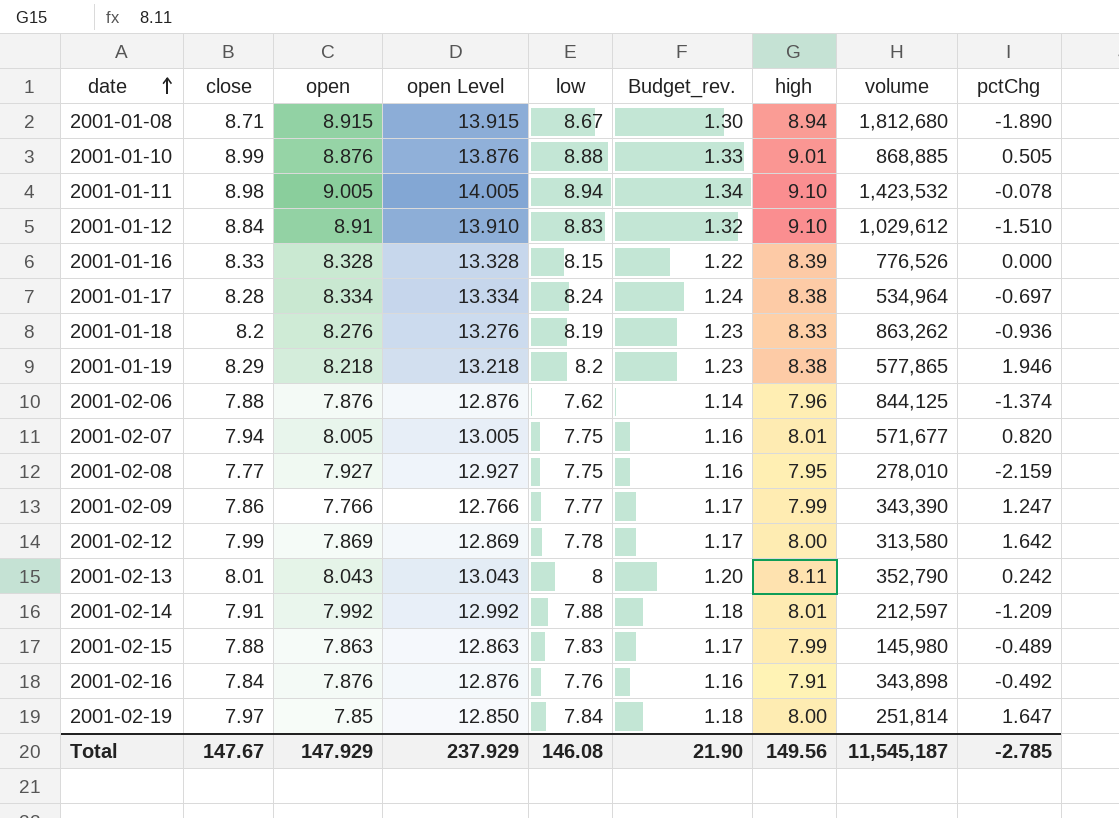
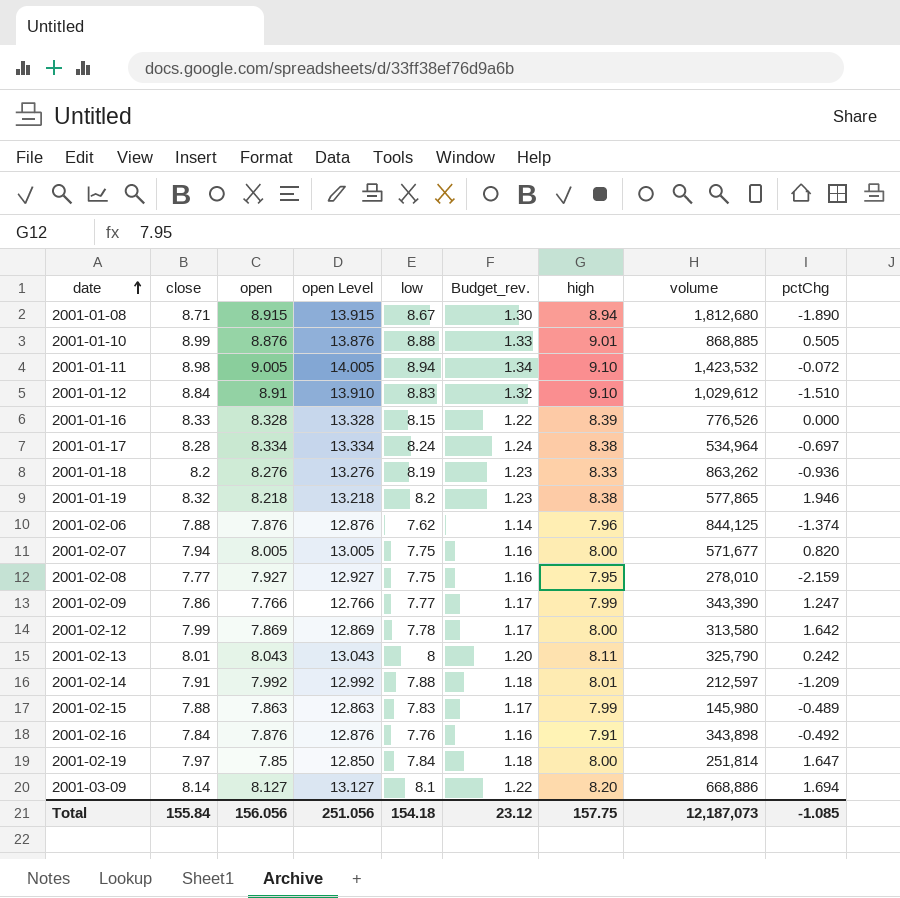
2001-01-11 | pctChg: -0.078 -> -0.072
2001-01-19 | close: 8.29 -> 8.32
2001-02-07 | high: 8.01 -> 8.00
2001-02-13 | volume: 352,790 -> 325,790
row 2001-03-09: none -> 8.14 | 8.127 | 13.127 | 8.1 | 1.22 | 8.20 | 668,886 | 1.694
Total | close: 147.67 -> 155.84
Total | open: 147.929 -> 156.056
Total | open Level: 237.929 -> 251.056
Total | low: 146.08 -> 154.18
Total | Budget_rev.: 21.90 -> 23.12
Total | high: 149.56 -> 157.75
Total | volume: 11,545,187 -> 12,187,073
Total | pctChg: -2.785 -> -1.085

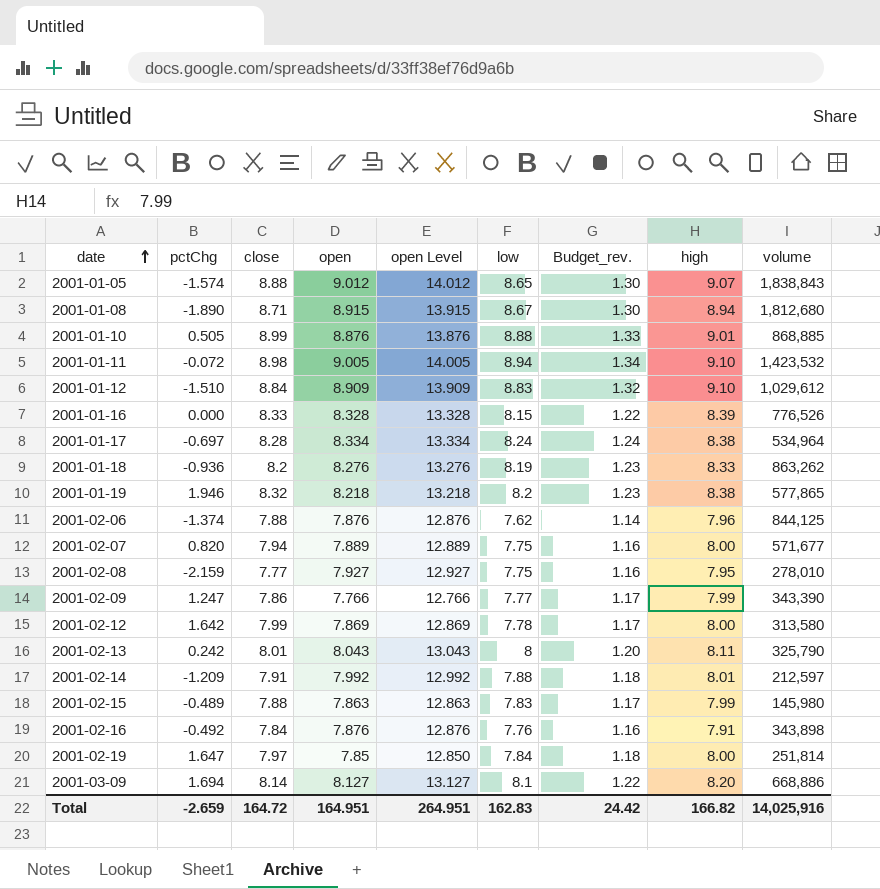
column pctChg | position: 9 -> 2
row 2001-01-05: none -> -1.574 | 8.88 | 9.012 | 14.012 | 8.65 | 1.30 | 9.07 | 1,838,843
2001-01-12 | open: 8.91 -> 8.909
2001-01-12 | open Level: 13.910 -> 13.909
2001-02-07 | open: 8.005 -> 7.889
2001-02-07 | open Level: 13.005 -> 12.889
Total | pctChg: -1.085 -> -2.659
Total | close: 155.84 -> 164.72
Total | open: 156.056 -> 164.951
Total | open Level: 251.056 -> 264.951
Total | low: 154.18 -> 162.83
Total | Budget_rev.: 23.12 -> 24.42
Total | high: 157.75 -> 166.82
Total | volume: 12,187,073 -> 14,025,916

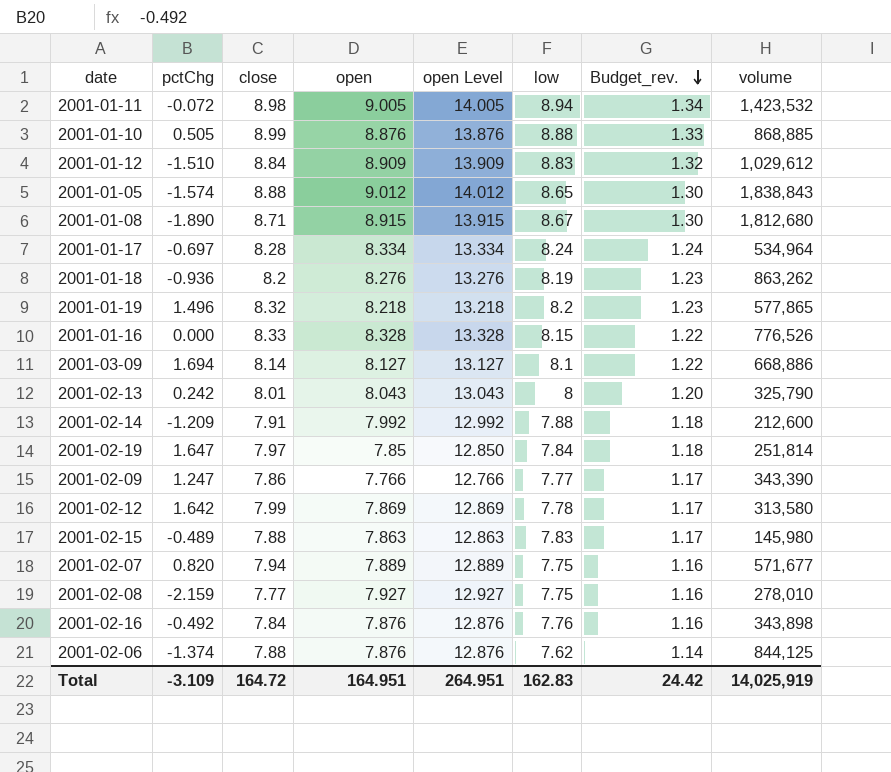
row order: date ascending -> Budget_rev. descending
column high | position: 8 -> none
2001-01-19 | pctChg: 1.946 -> 1.496
2001-02-14 | volume: 212,597 -> 212,600
Total | pctChg: -2.659 -> -3.109
Total | volume: 14,025,916 -> 14,025,919

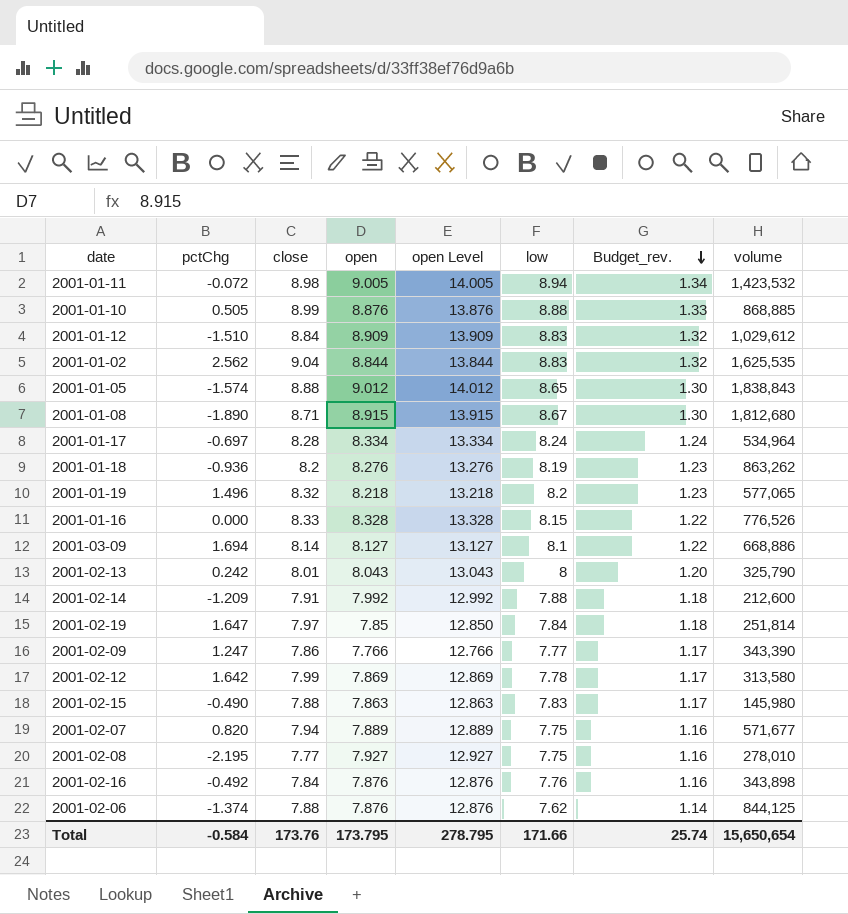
row 2001-01-02: none -> 2.562 | 9.04 | 8.844 | 13.844 | 8.83 | 1.32 | 1,625,535
2001-01-19 | volume: 577,865 -> 577,065
2001-02-15 | pctChg: -0.489 -> -0.490
2001-02-08 | pctChg: -2.159 -> -2.195
Total | pctChg: -3.109 -> -0.584
Total | close: 164.72 -> 173.76
Total | open: 164.951 -> 173.795
Total | open Level: 264.951 -> 278.795
Total | low: 162.83 -> 171.66
Total | Budget_rev.: 24.42 -> 25.74
Total | volume: 14,025,919 -> 15,650,654

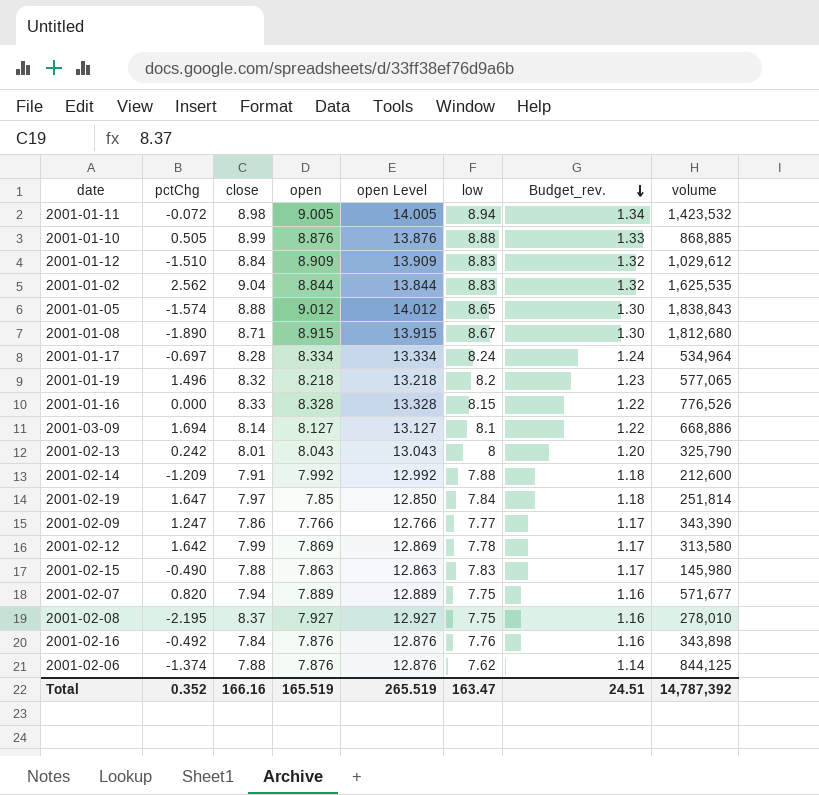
row 2001-01-18: -0.936 | 8.2 | 8.276 | 13.276 | 8.19 | 1.23 | 863,262 -> none
2001-02-08 | close: 7.77 -> 8.37
Total | pctChg: -0.584 -> 0.352
Total | close: 173.76 -> 166.16
Total | open: 173.795 -> 165.519
Total | open Level: 278.795 -> 265.519
Total | low: 171.66 -> 163.47
Total | Budget_rev.: 25.74 -> 24.51
Total | volume: 15,650,654 -> 14,787,392

